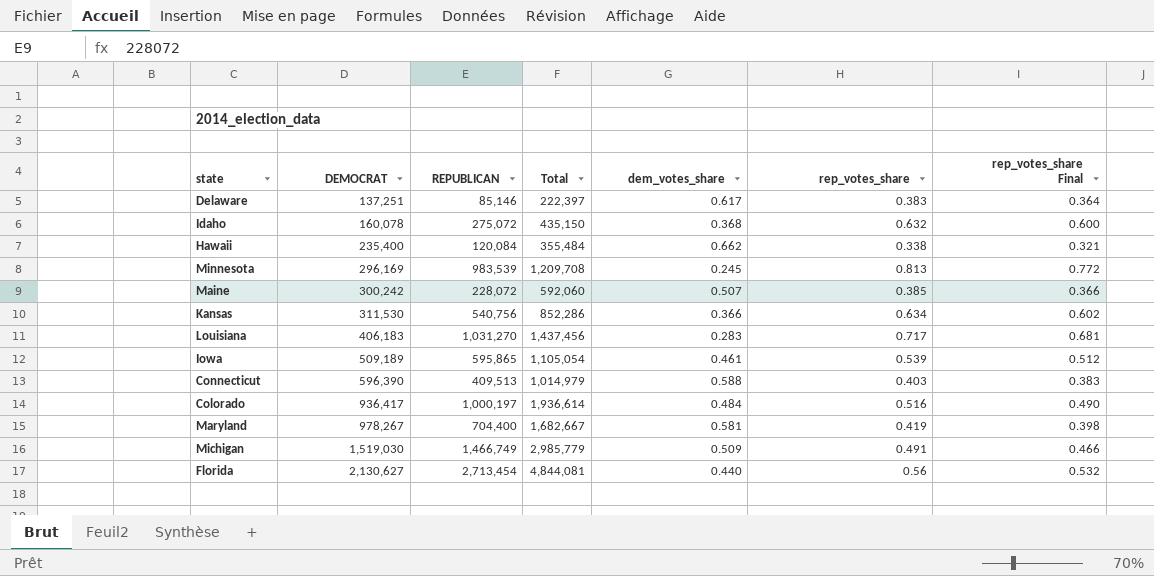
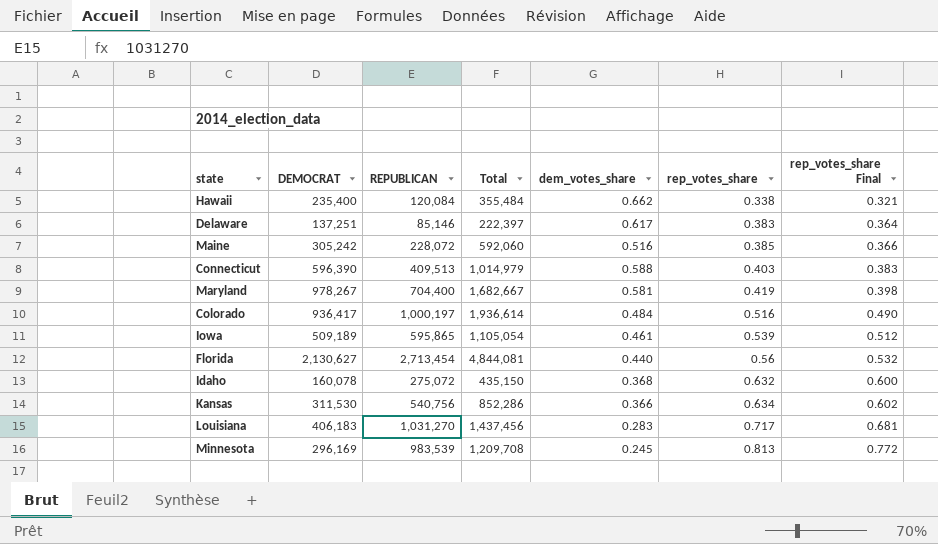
row order: DEMOCRAT ascending -> rep_votes_share ascending
row Michigan: 1,519,030 | 1,466,749 | 2,985,779 | 0.509 | 0.491 | 0.466 -> none
Maine | DEMOCRAT: 300,242 -> 305,242
Maine | dem_votes_share: 0.507 -> 0.516

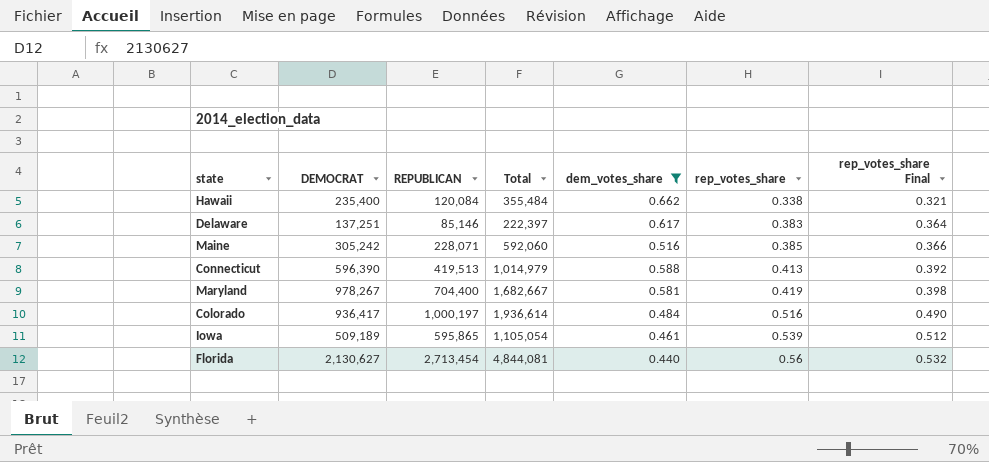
filter: none -> dem_votes_share >= 0.440
Maine | REPUBLICAN: 228,072 -> 228,071
Connecticut | REPUBLICAN: 409,513 -> 419,513
Connecticut | rep_votes_share: 0.403 -> 0.413
Connecticut | rep_votes_share Final: 0.383 -> 0.392

